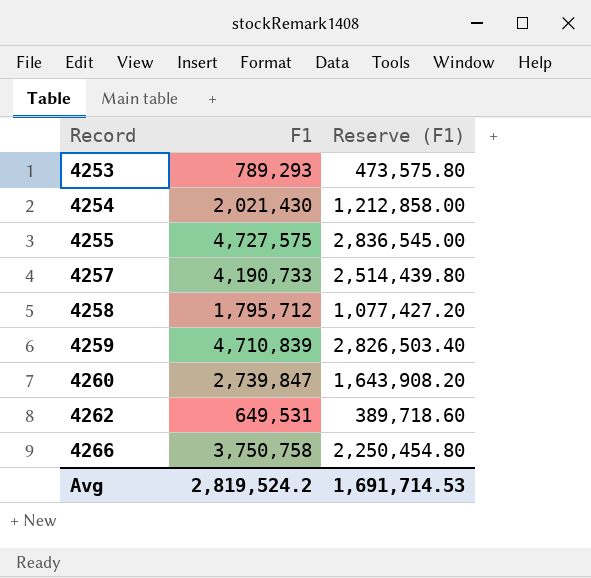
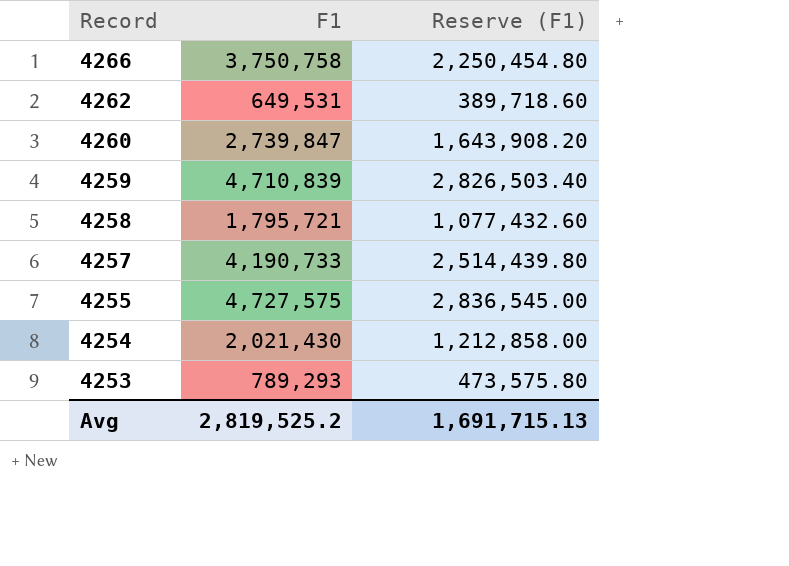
row order: Record ascending -> Record descending
4258 | F1: 1,795,712 -> 1,795,721
4258 | Reserve (F1): 1,077,427.20 -> 1,077,432.60
Avg | F1: 2,819,524.2 -> 2,819,525.2
Avg | Reserve (F1): 1,691,714.53 -> 1,691,715.13

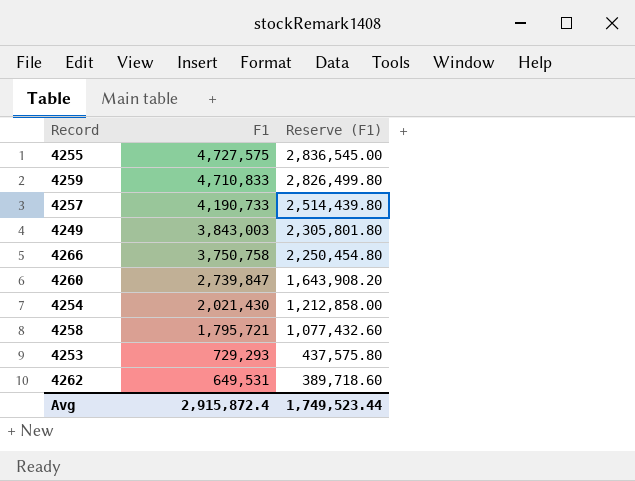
row order: Record descending -> F1 descending
4259 | F1: 4,710,839 -> 4,710,833
4259 | Reserve (F1): 2,826,503.40 -> 2,826,499.80
row 4249: none -> 3,843,003 | 2,305,801.80
4253 | F1: 789,293 -> 729,293
4253 | Reserve (F1): 473,575.80 -> 437,575.80
Avg | F1: 2,819,525.2 -> 2,915,872.4
Avg | Reserve (F1): 1,691,715.13 -> 1,749,523.44

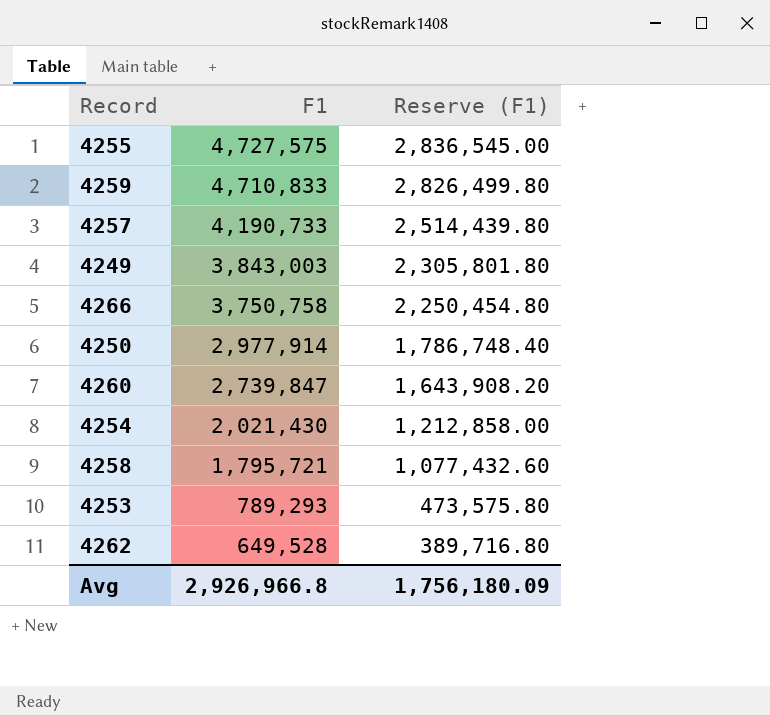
row 4250: none -> 2,977,914 | 1,786,748.40
4253 | F1: 729,293 -> 789,293
4253 | Reserve (F1): 437,575.80 -> 473,575.80
4262 | F1: 649,531 -> 649,528
4262 | Reserve (F1): 389,718.60 -> 389,716.80
Avg | F1: 2,915,872.4 -> 2,926,966.8
Avg | Reserve (F1): 1,749,523.44 -> 1,756,180.09

